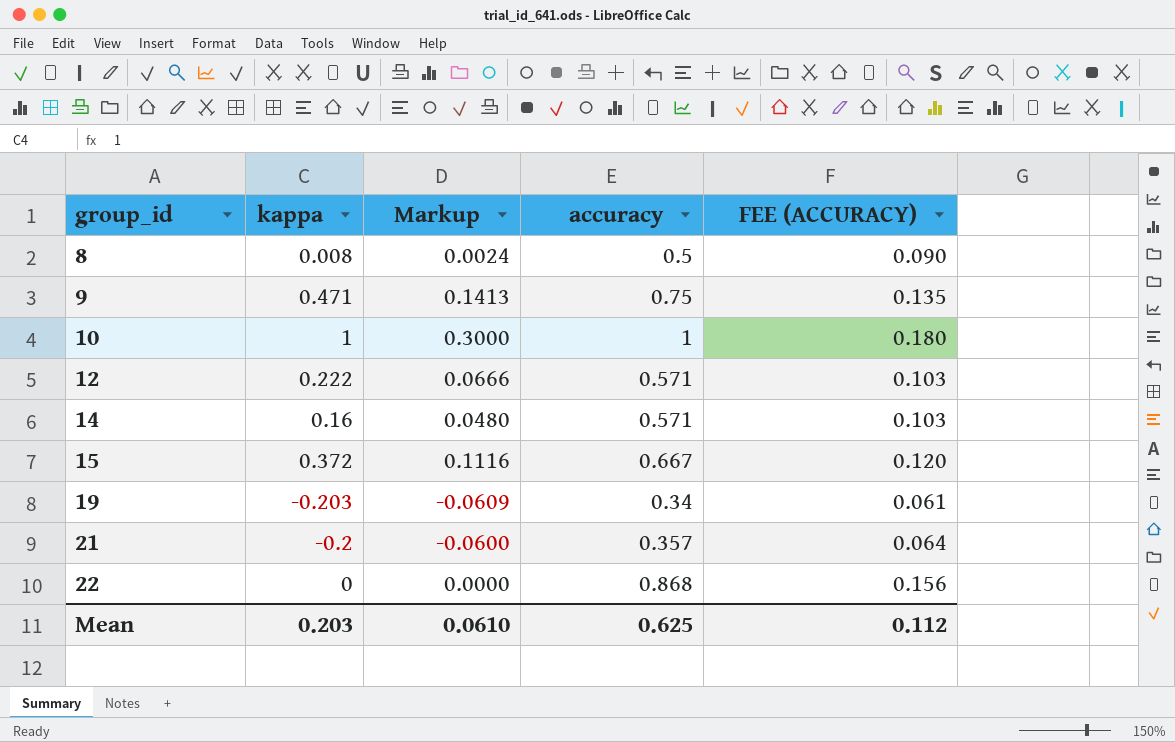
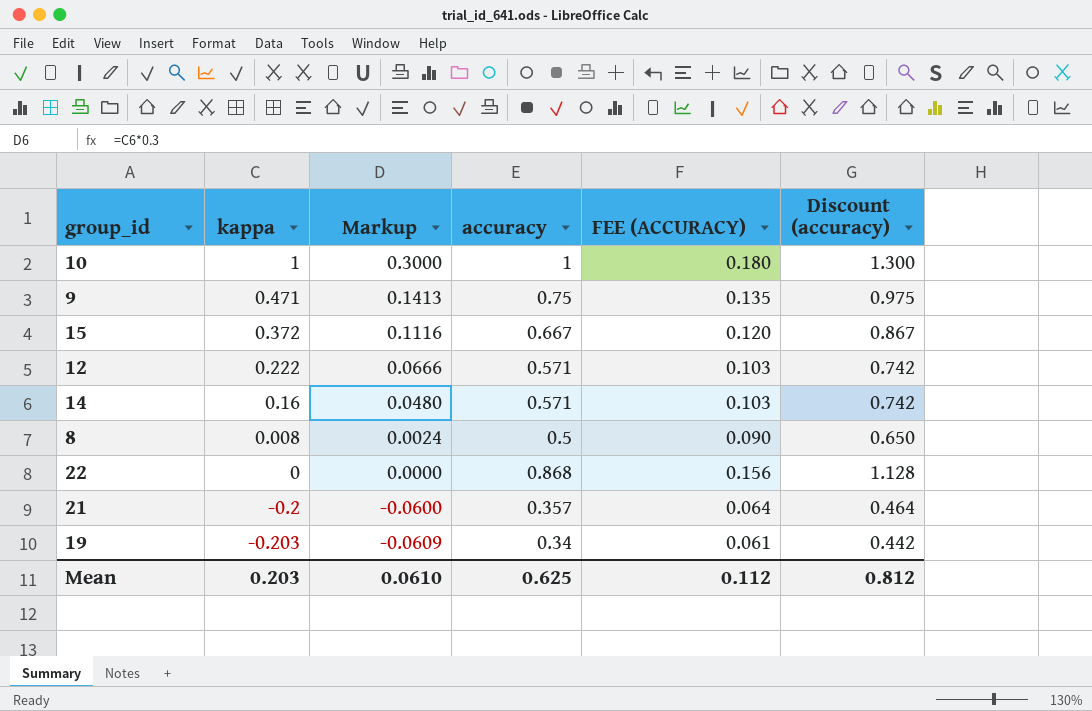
row order: group_id ascending -> kappa descending
column Discount (accuracy) | formula: none -> [accuracy] * 1.3

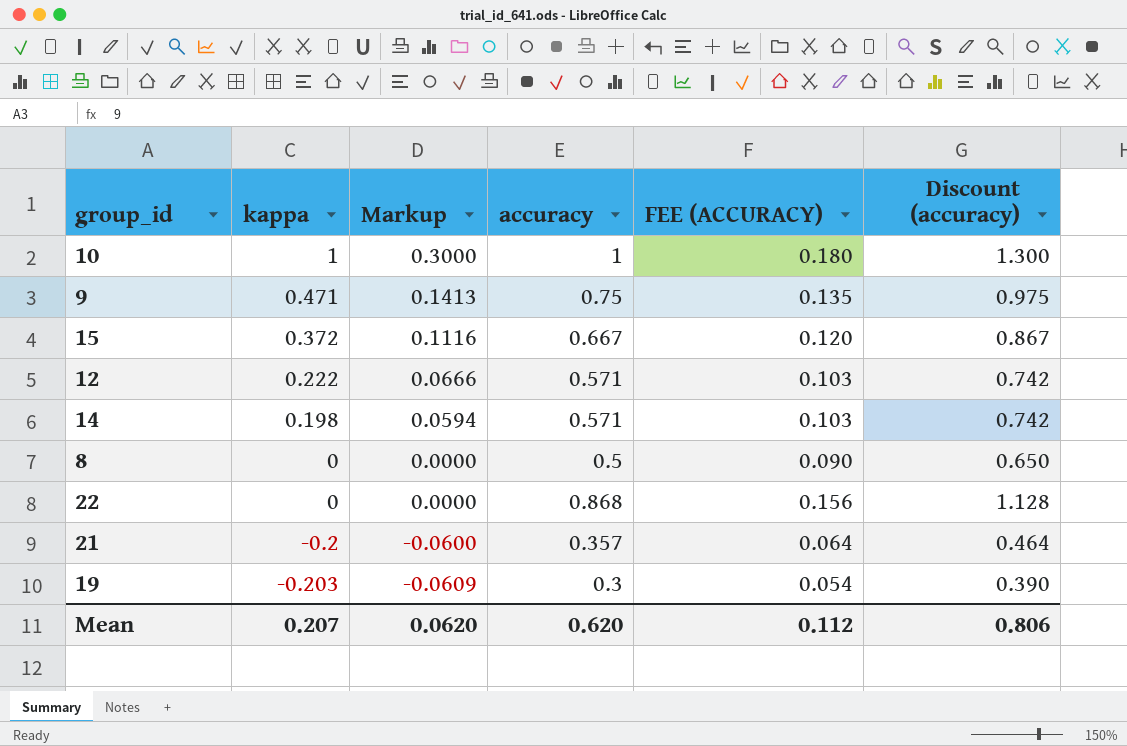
14 | kappa: 0.16 -> 0.198
14 | Markup: 0.0480 -> 0.0594
8 | kappa: 0.008 -> 0
8 | Markup: 0.0024 -> 0.0000
19 | accuracy: 0.34 -> 0.3
19 | FEE (ACCURACY): 0.061 -> 0.054
19 | Discount (accuracy): 0.442 -> 0.390
Mean | kappa: 0.203 -> 0.207
Mean | Markup: 0.0610 -> 0.0620
Mean | accuracy: 0.625 -> 0.620
Mean | Discount (accuracy): 0.812 -> 0.806

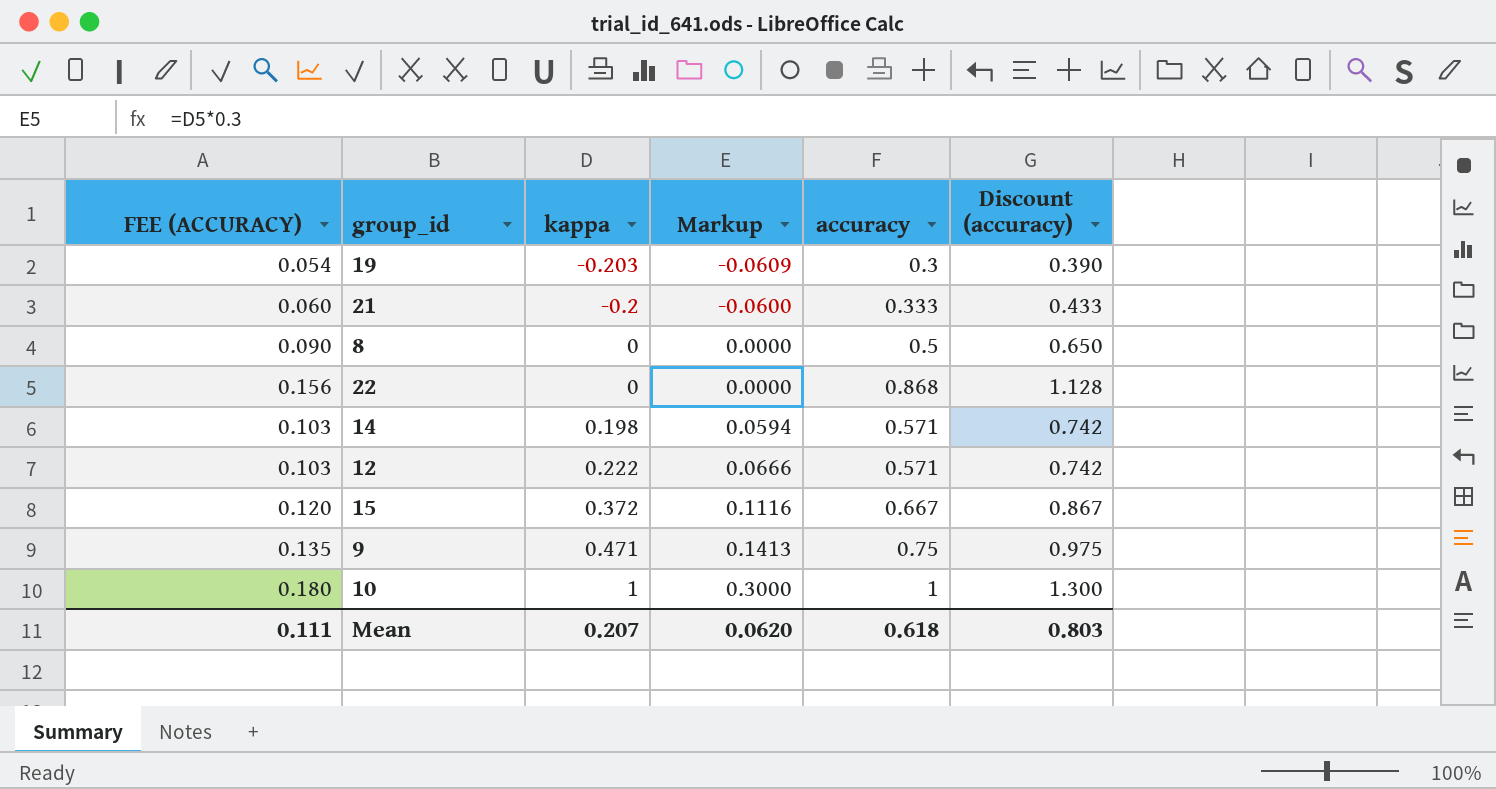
row order: kappa descending -> kappa ascending
column FEE (ACCURACY) | position: 5 -> 1
21 | FEE (ACCURACY): 0.064 -> 0.060
21 | accuracy: 0.357 -> 0.333
21 | Discount (accuracy): 0.464 -> 0.433
Mean | FEE (ACCURACY): 0.112 -> 0.111
Mean | accuracy: 0.620 -> 0.618
Mean | Discount (accuracy): 0.806 -> 0.803

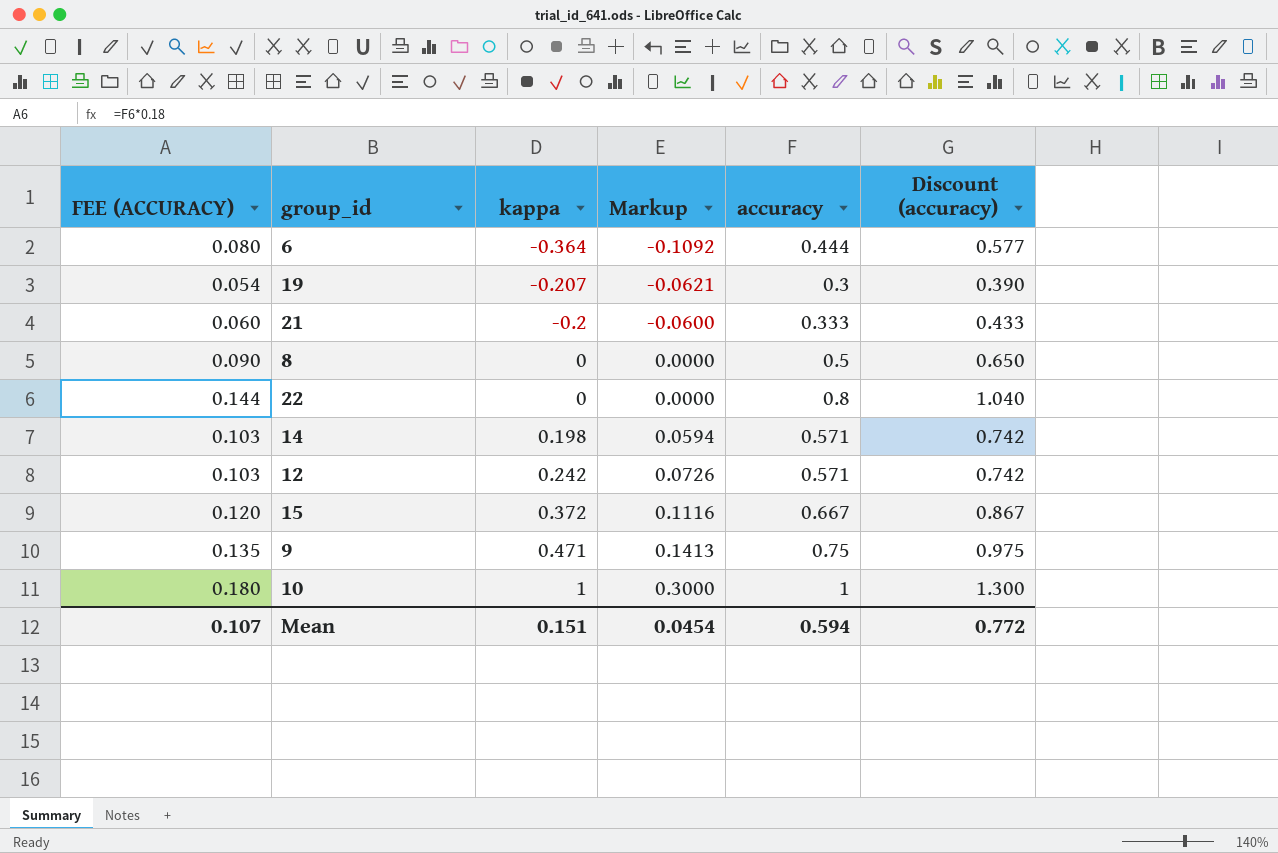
row 6: none -> 0.080 | -0.364 | -0.1092 | 0.444 | 0.577
19 | kappa: -0.203 -> -0.207
19 | Markup: -0.0609 -> -0.0621
22 | FEE (ACCURACY): 0.156 -> 0.144
22 | accuracy: 0.868 -> 0.8
22 | Discount (accuracy): 1.128 -> 1.040
12 | kappa: 0.222 -> 0.242
12 | Markup: 0.0666 -> 0.0726
Mean | FEE (ACCURACY): 0.111 -> 0.107
Mean | kappa: 0.207 -> 0.151
Mean | Markup: 0.0620 -> 0.0454
Mean | accuracy: 0.618 -> 0.594
Mean | Discount (accuracy): 0.803 -> 0.772

